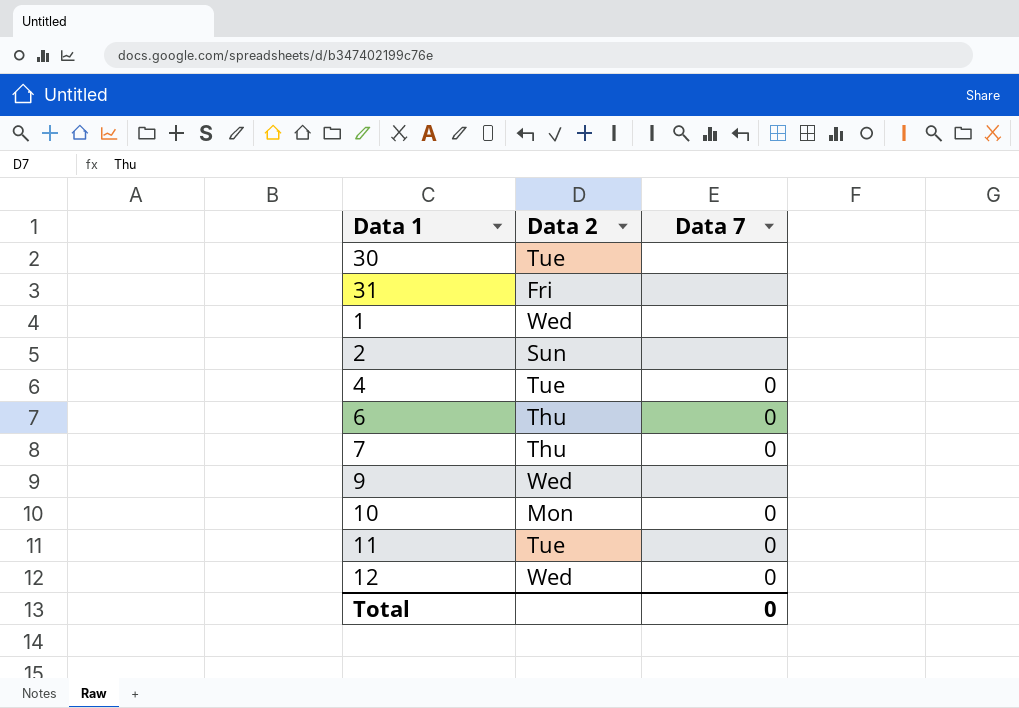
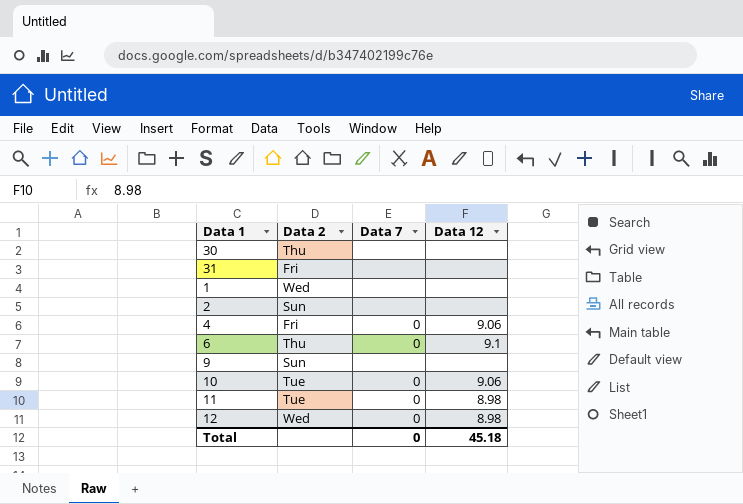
column Data 12 | position: none -> 4
row 7: Thu | 0 -> none
30 | Data 2: Tue -> Thu
4 | Data 2: Tue -> Fri
9 | Data 2: Wed -> Sun
10 | Data 2: Mon -> Tue

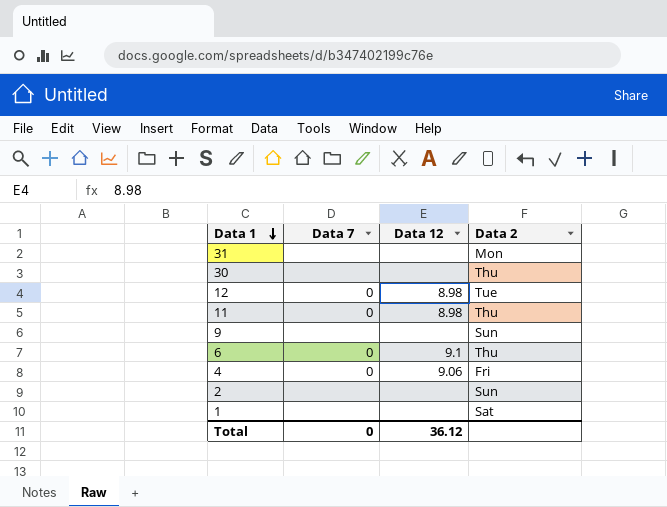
row order: none -> Data 1 descending
column Data 2 | position: 2 -> 4
row 10: Tue | 0 | 9.06 -> none
31 | Data 2: Fri -> Mon
12 | Data 2: Wed -> Tue
11 | Data 2: Tue -> Thu
1 | Data 2: Wed -> Sat
Total | Data 12: 45.18 -> 36.12

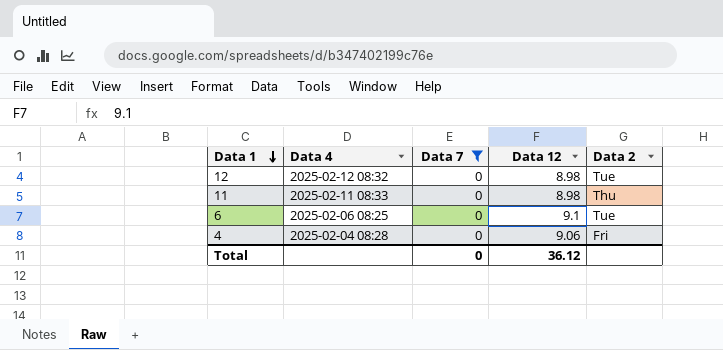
filter: none -> Data 7 = 0
column Data 4 | position: none -> 2
6 | Data 2: Thu -> Tue

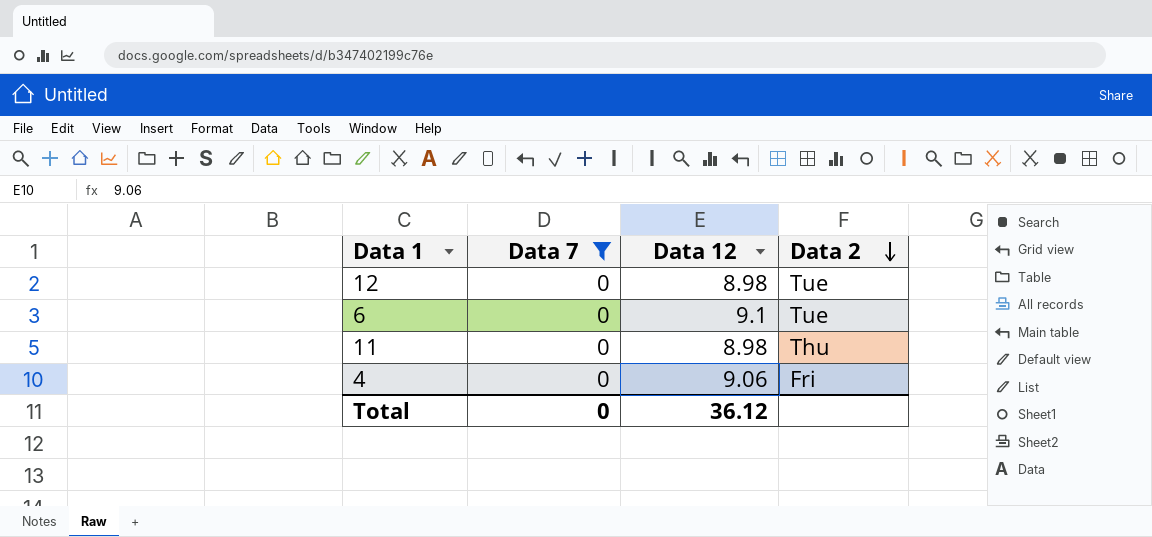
row order: Data 1 descending -> Data 2 descending
column Data 4 | position: 2 -> none

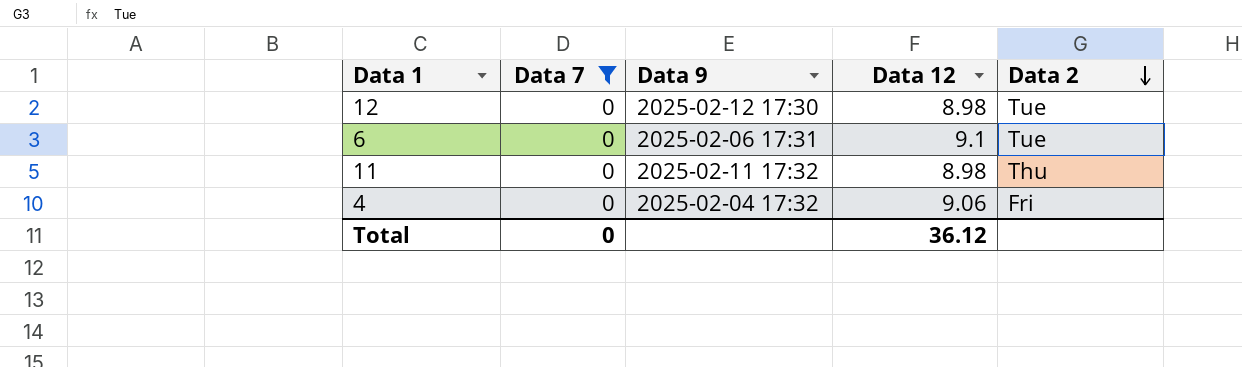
column Data 9 | position: none -> 3

